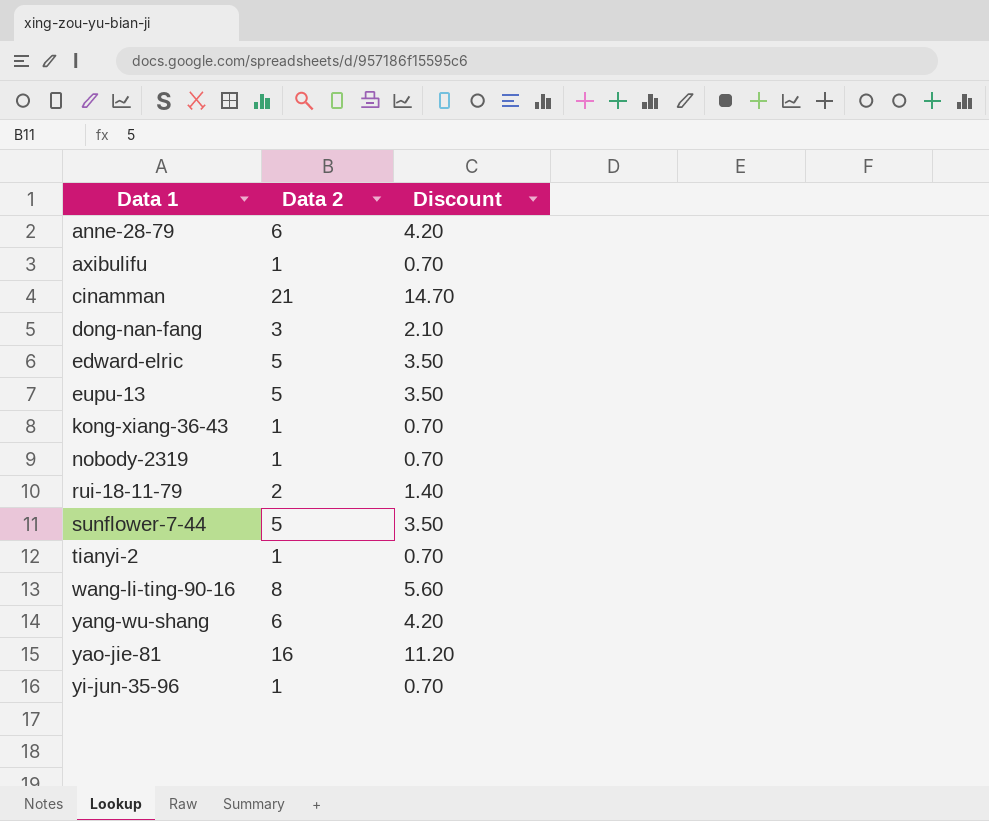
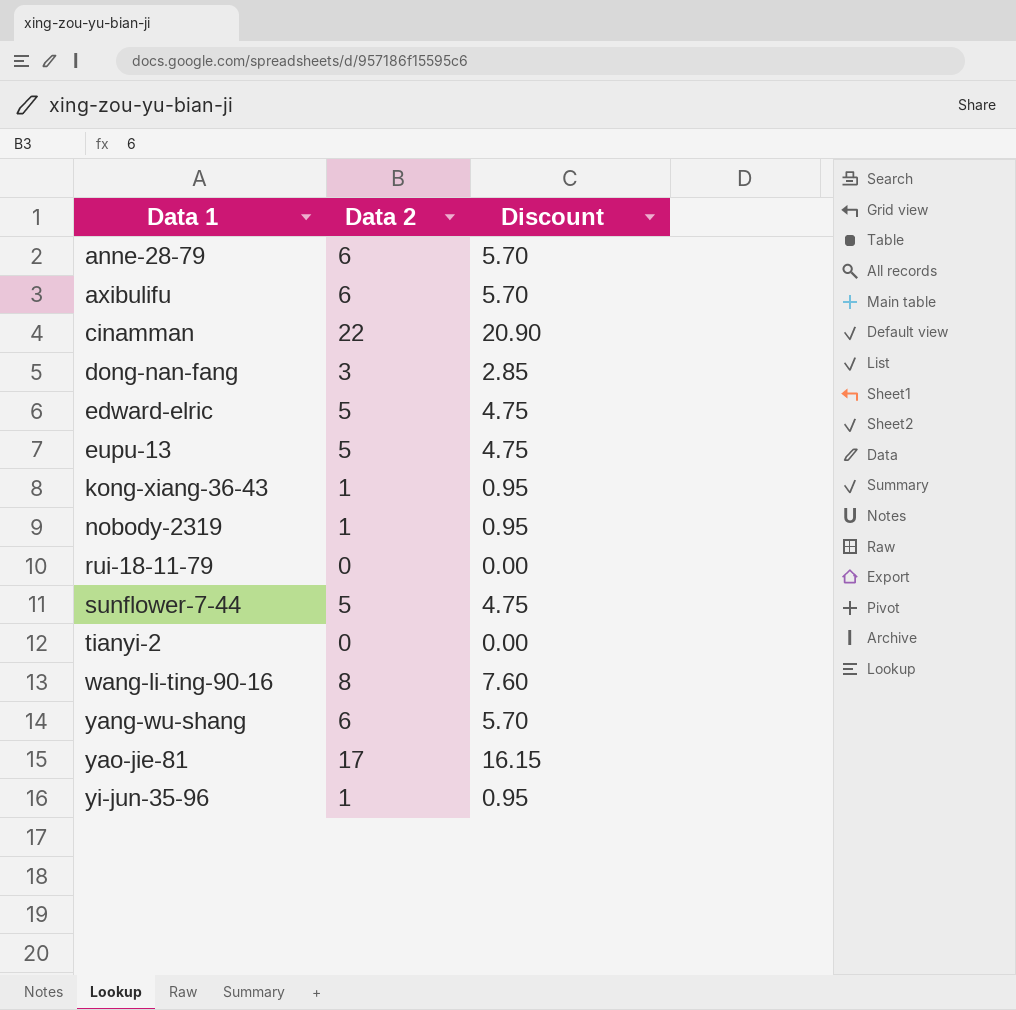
column Discount | formula: [Data 2] * 0.7 -> [Data 2] * 0.95
axibulifu | Data 2: 1 -> 6
cinamman | Data 2: 21 -> 22
rui-18-11-79 | Data 2: 2 -> 0
tianyi-2 | Data 2: 1 -> 0
yao-jie-81 | Data 2: 16 -> 17

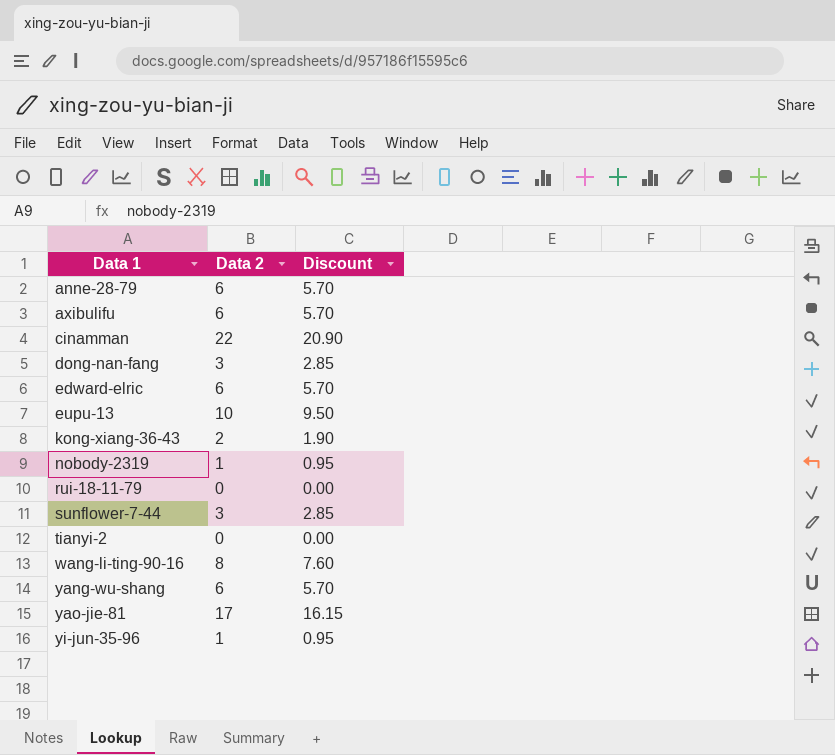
edward-elric | Data 2: 5 -> 6
edward-elric | Discount: 4.75 -> 5.70
eupu-13 | Data 2: 5 -> 10
eupu-13 | Discount: 4.75 -> 9.50
kong-xiang-36-43 | Data 2: 1 -> 2
kong-xiang-36-43 | Discount: 0.95 -> 1.90
sunflower-7-44 | Data 2: 5 -> 3
sunflower-7-44 | Discount: 4.75 -> 2.85

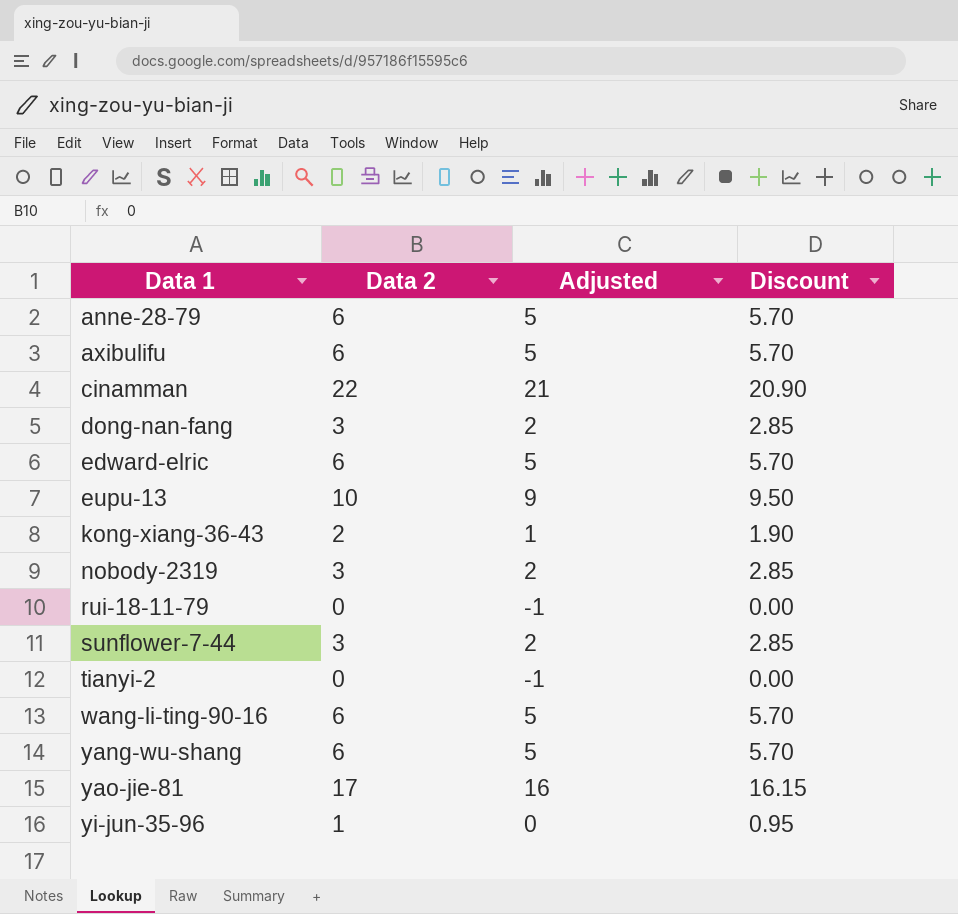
column Adjusted | formula: none -> [Data 2] - 1
nobody-2319 | Data 2: 1 -> 3
nobody-2319 | Discount: 0.95 -> 2.85
wang-li-ting-90-16 | Data 2: 8 -> 6
wang-li-ting-90-16 | Discount: 7.60 -> 5.70

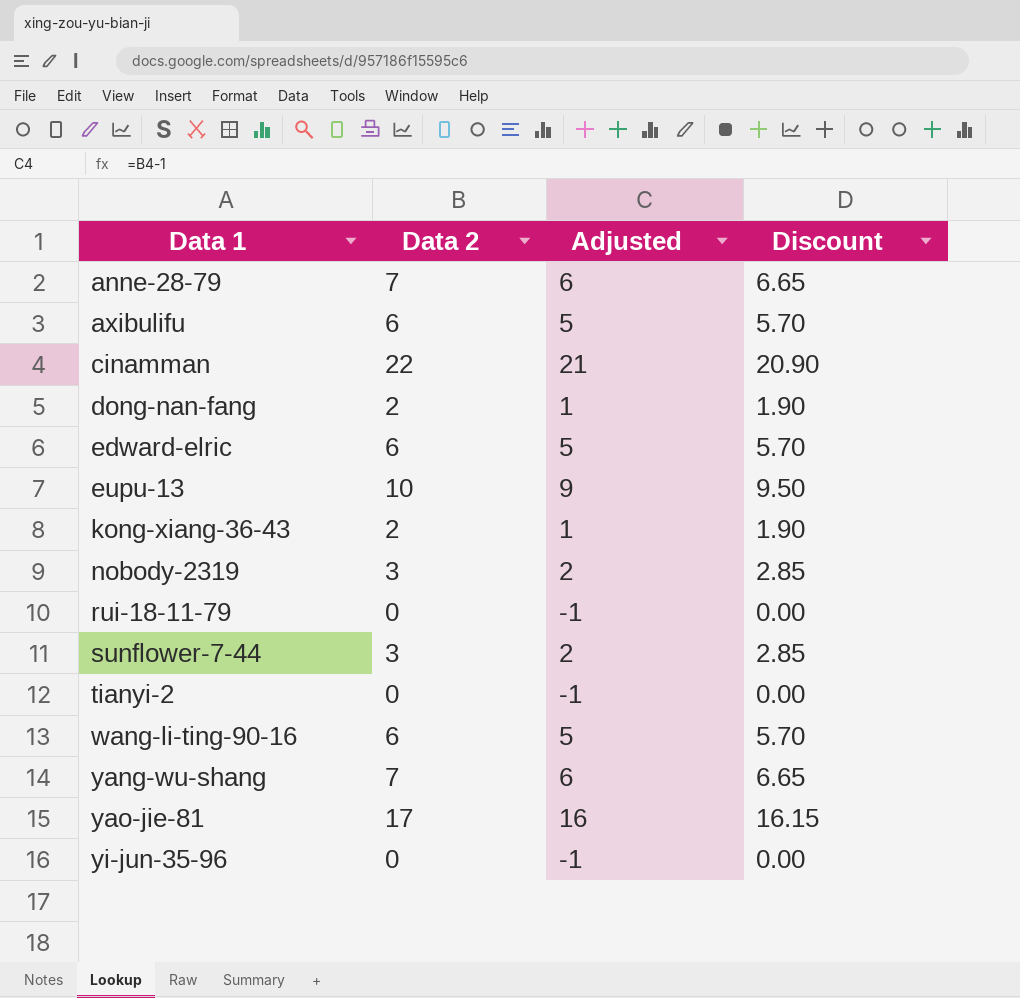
anne-28-79 | Data 2: 6 -> 7
anne-28-79 | Adjusted: 5 -> 6
anne-28-79 | Discount: 5.70 -> 6.65
dong-nan-fang | Data 2: 3 -> 2
dong-nan-fang | Adjusted: 2 -> 1
dong-nan-fang | Discount: 2.85 -> 1.90
yang-wu-shang | Data 2: 6 -> 7
yang-wu-shang | Adjusted: 5 -> 6
yang-wu-shang | Discount: 5.70 -> 6.65
yi-jun-35-96 | Data 2: 1 -> 0
yi-jun-35-96 | Adjusted: 0 -> -1
yi-jun-35-96 | Discount: 0.95 -> 0.00

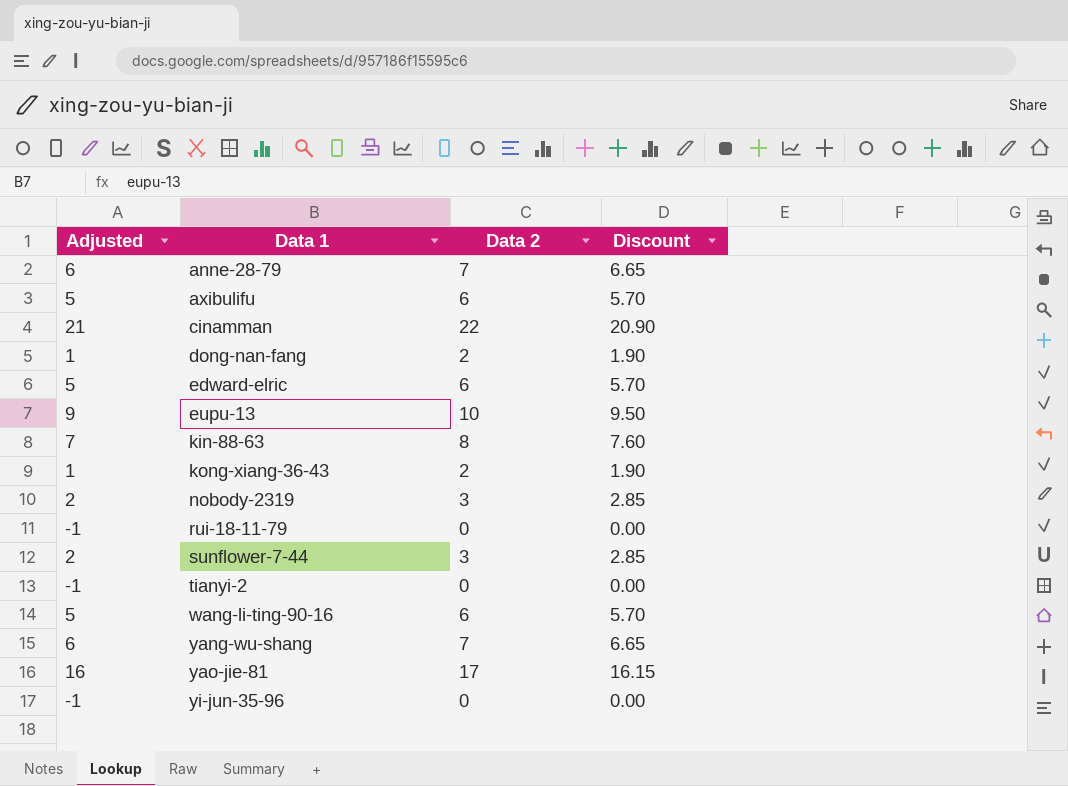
column Adjusted | position: 3 -> 1
row kin-88-63: none -> 7 | 8 | 7.60

